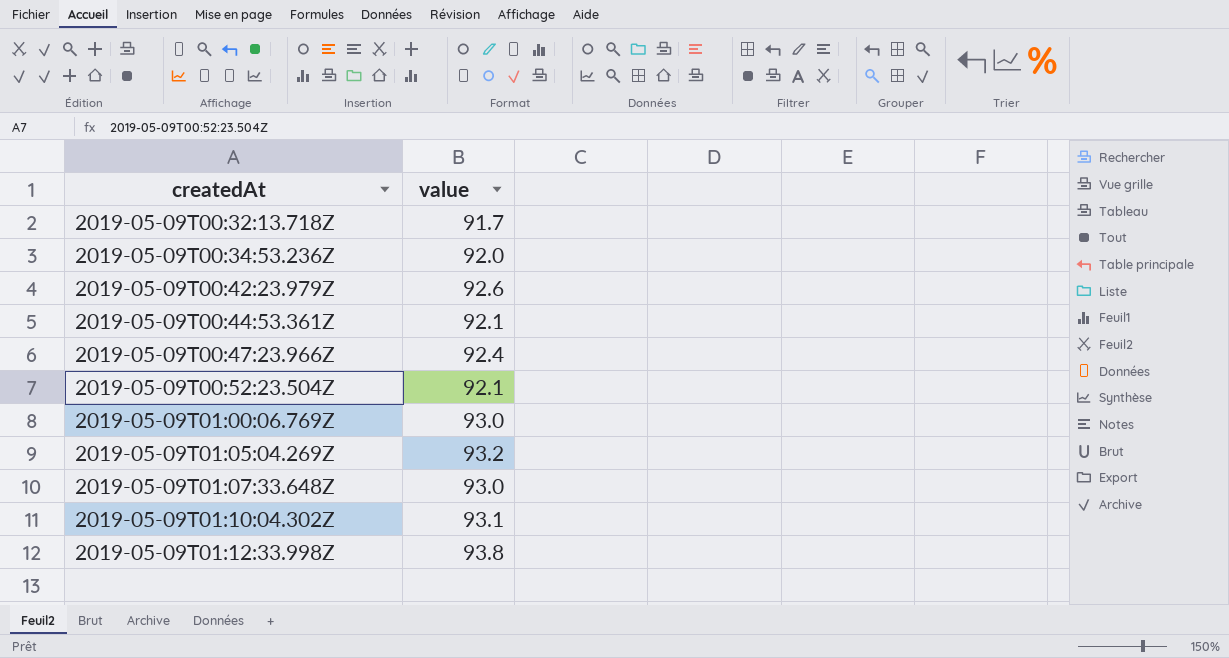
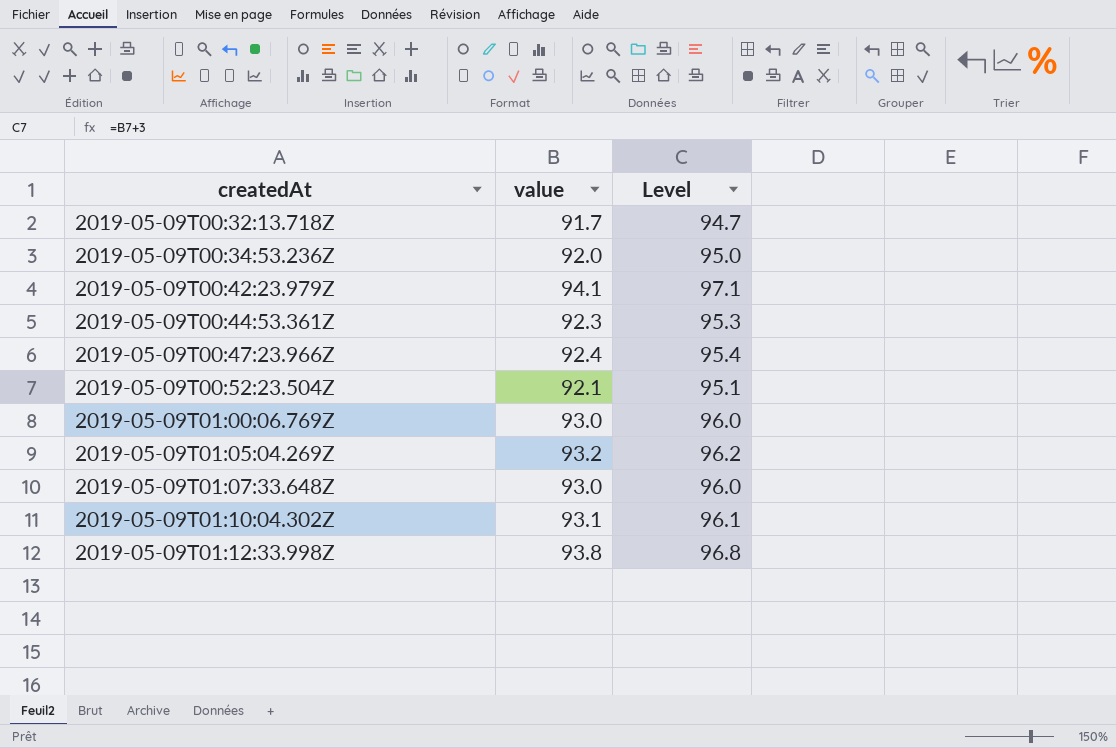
column Level | formula: none -> [value] + 3
2019-05-09T00:42:23.979Z | value: 92.6 -> 94.1
2019-05-09T00:44:53.361Z | value: 92.1 -> 92.3

